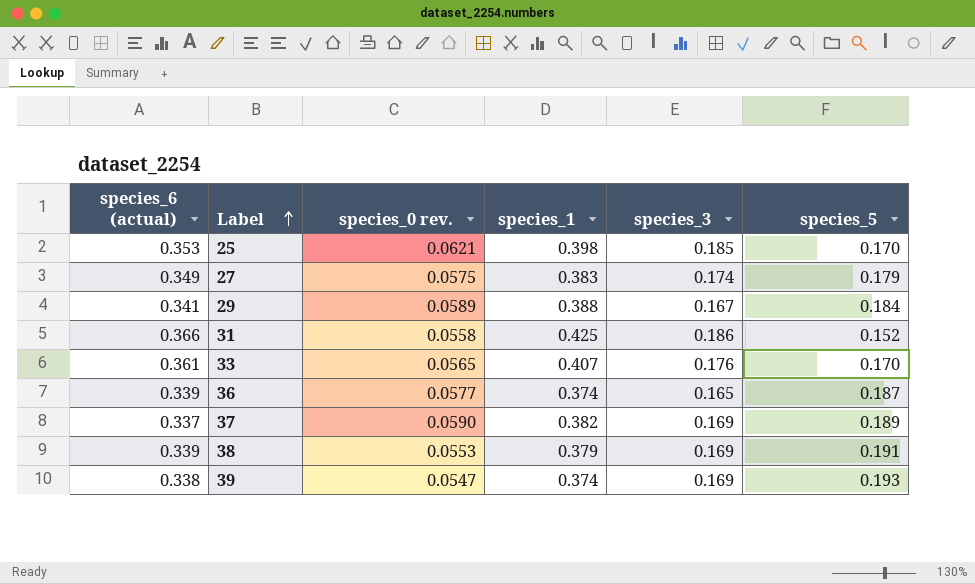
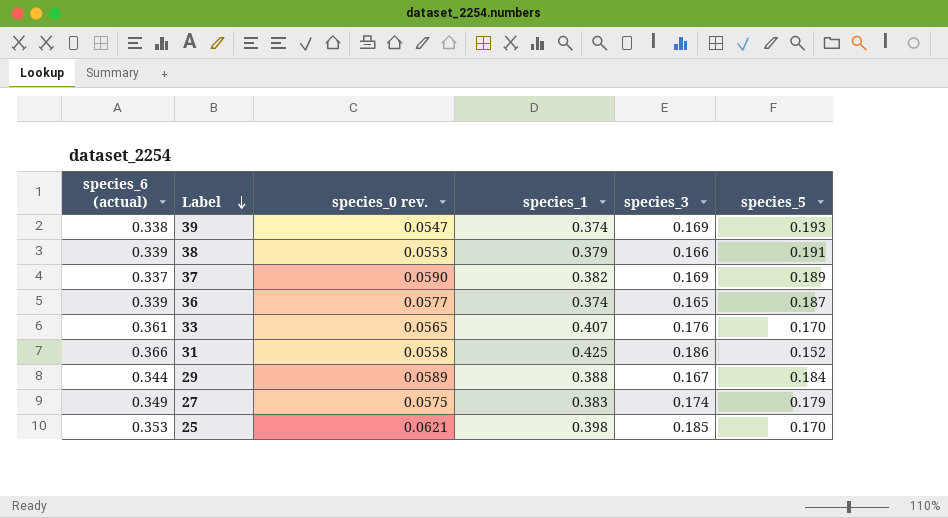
row order: Label ascending -> Label descending
38 | species_3: 0.169 -> 0.166
29 | species_6 (actual): 0.341 -> 0.344

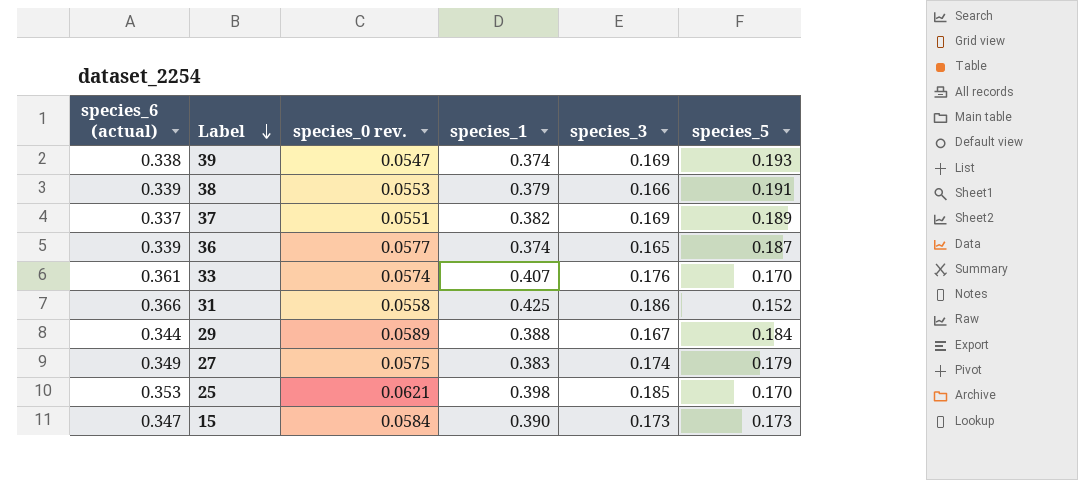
37 | species_0 rev.: 0.0590 -> 0.0551
33 | species_0 rev.: 0.0565 -> 0.0574
row 15: none -> 0.347 | 0.0584 | 0.390 | 0.173 | 0.173

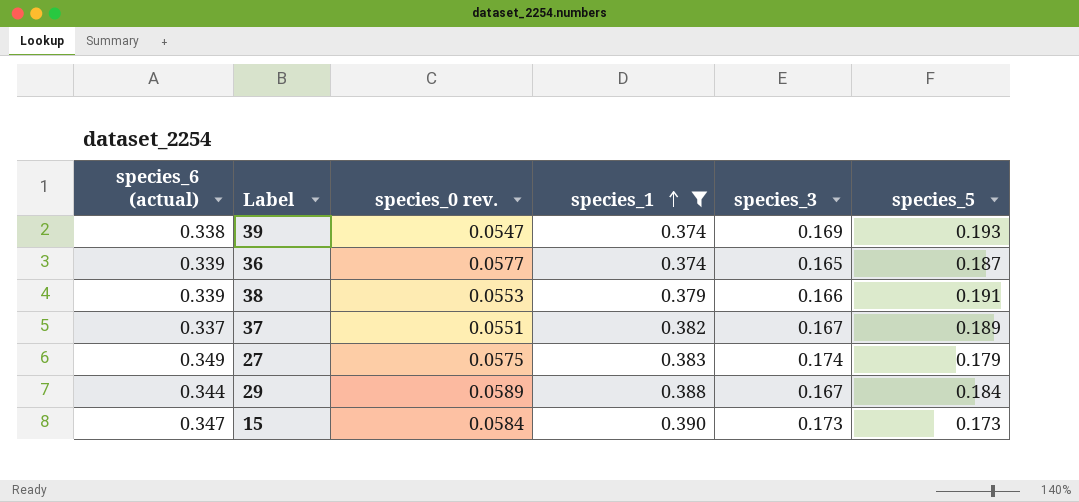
filter: none -> species_1 <= 0.390
row order: Label descending -> species_1 ascending
37 | species_3: 0.169 -> 0.167

